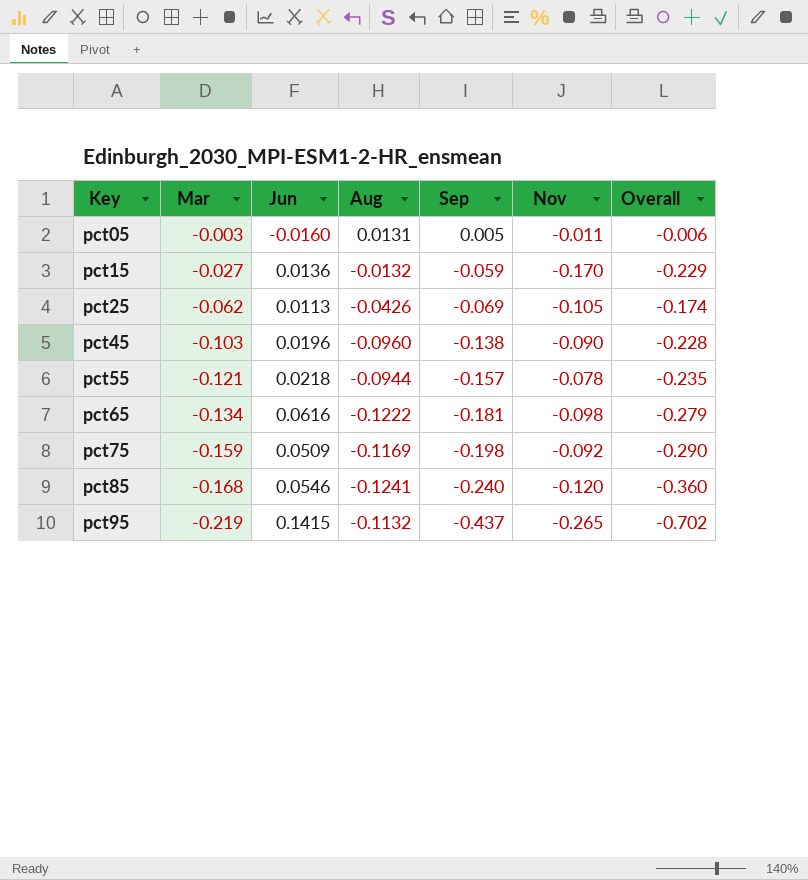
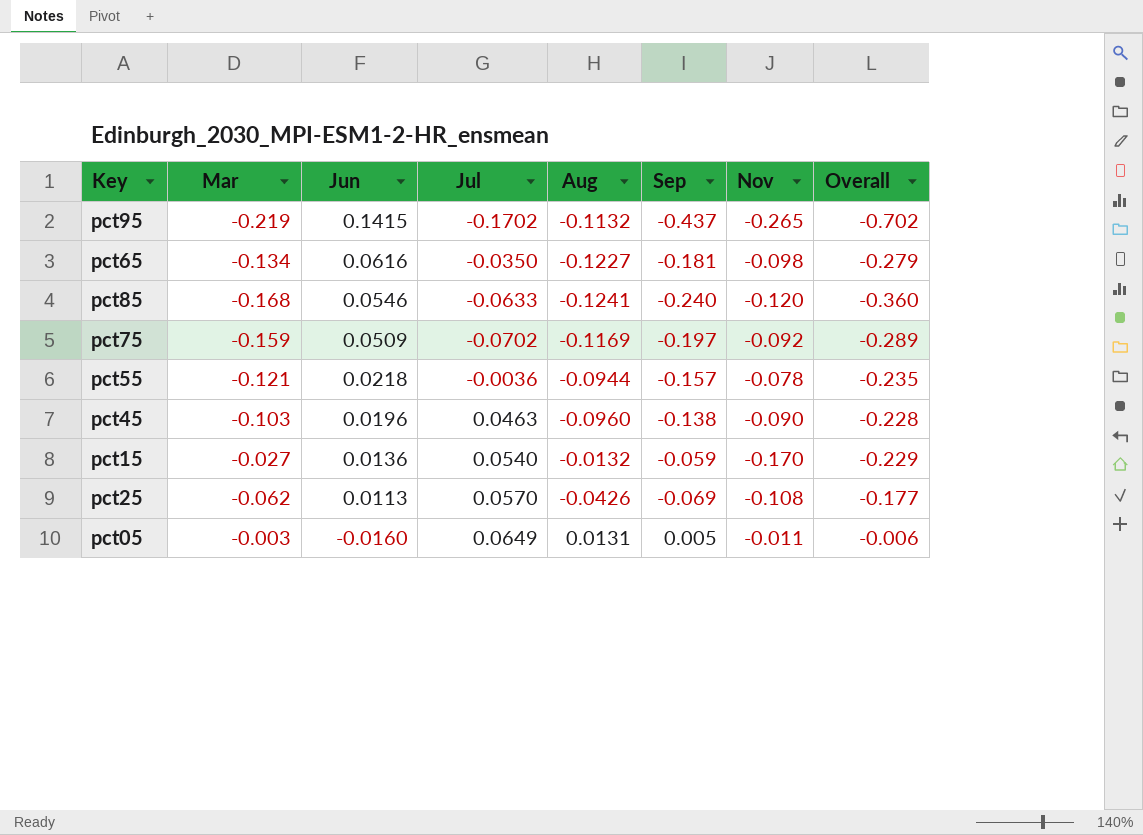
row order: Key ascending -> Jun descending
column Jul | position: none -> 4
pct65 | Aug: -0.1222 -> -0.1227
pct75 | Sep: -0.198 -> -0.197
pct75 | Overall: -0.290 -> -0.289
pct25 | Nov: -0.105 -> -0.108
pct25 | Overall: -0.174 -> -0.177

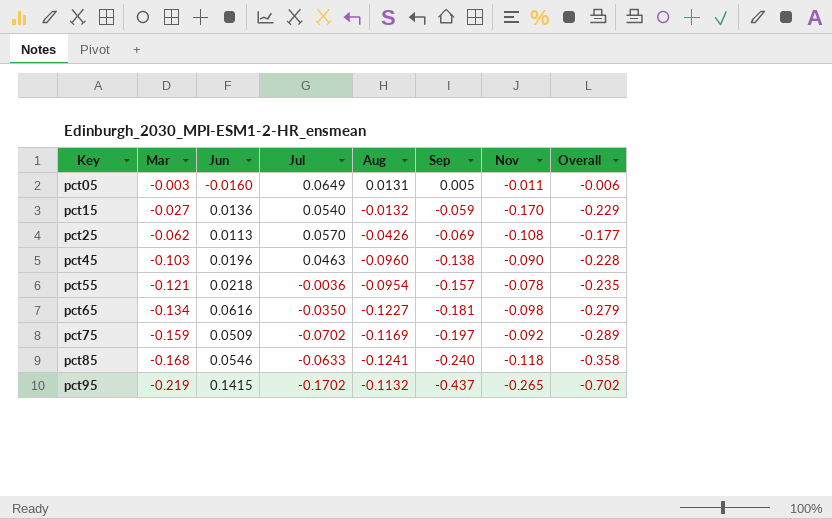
row order: Jun descending -> Key ascending
pct55 | Aug: -0.0944 -> -0.0954
pct85 | Nov: -0.120 -> -0.118
pct85 | Overall: -0.360 -> -0.358

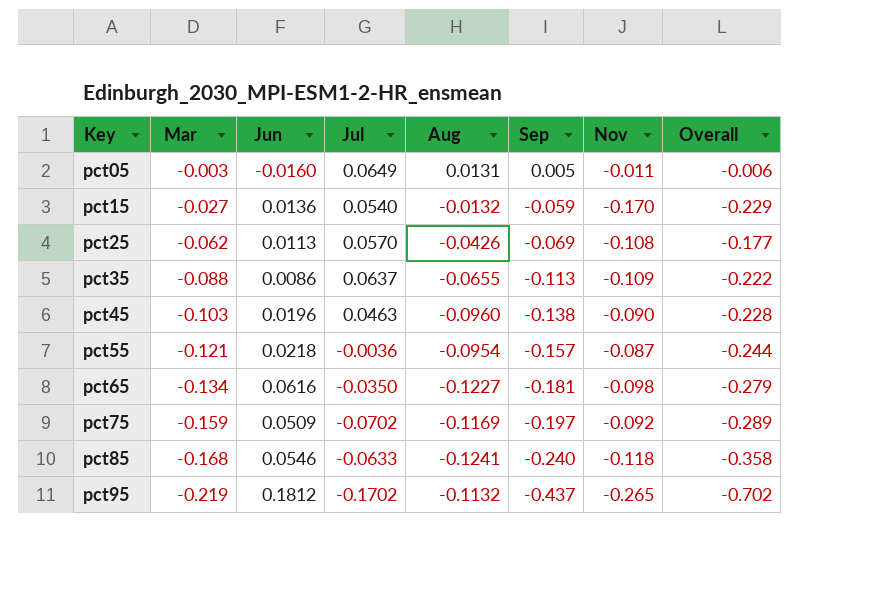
row pct35: none -> -0.088 | 0.0086 | 0.0637 | -0.0655 | -0.113 | -0.109 | -0.222
pct55 | Nov: -0.078 -> -0.087
pct55 | Overall: -0.235 -> -0.244
pct95 | Jun: 0.1415 -> 0.1812

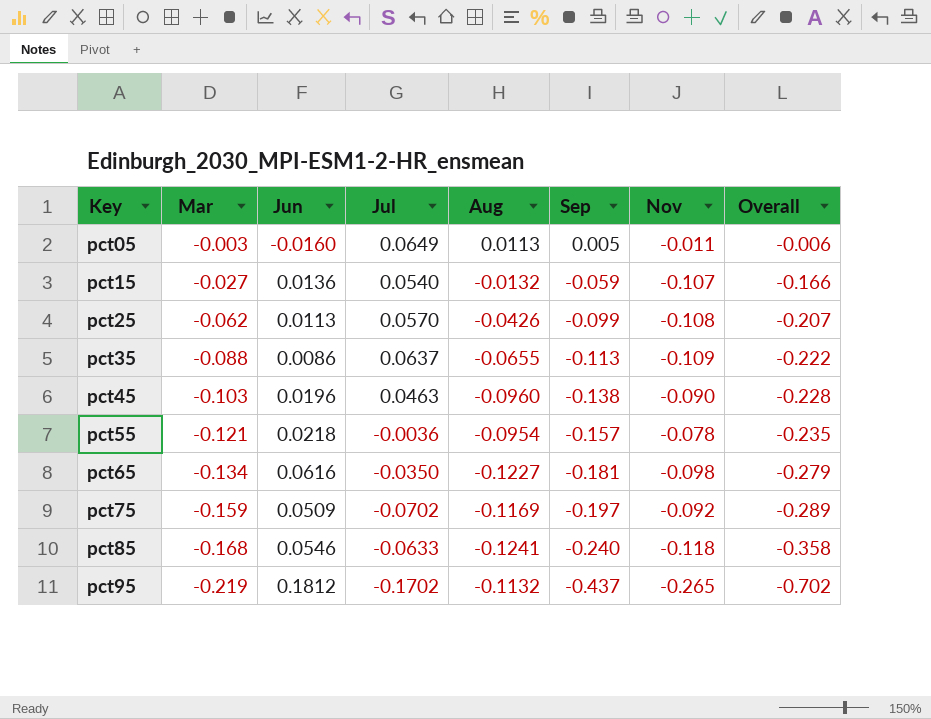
pct05 | Aug: 0.0131 -> 0.0113
pct15 | Nov: -0.170 -> -0.107
pct15 | Overall: -0.229 -> -0.166
pct25 | Sep: -0.069 -> -0.099
pct25 | Overall: -0.177 -> -0.207
pct55 | Nov: -0.087 -> -0.078
pct55 | Overall: -0.244 -> -0.235

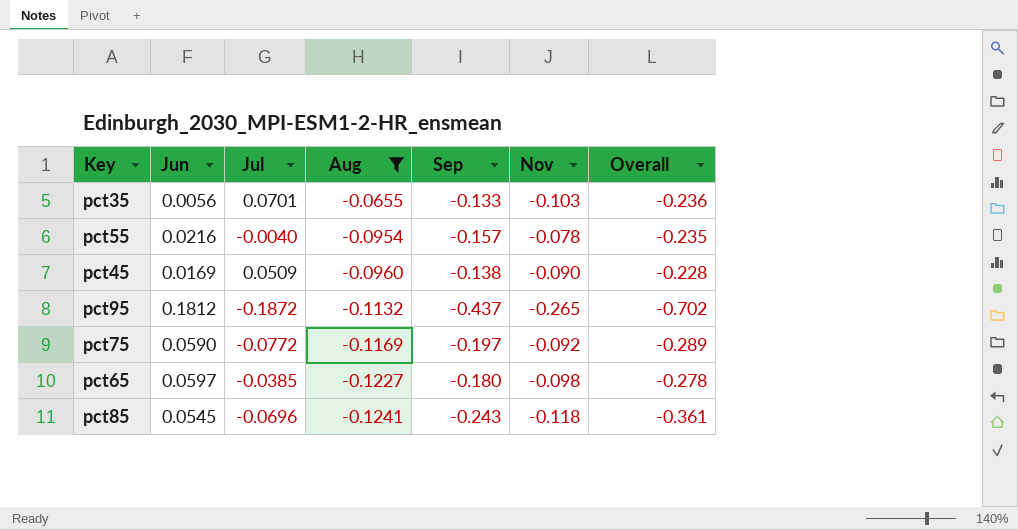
filter: none -> Aug <= -0.0655
row order: Key ascending -> Aug descending
column Mar | position: 2 -> none
pct35 | Jun: 0.0086 -> 0.0056
pct35 | Jul: 0.0637 -> 0.0701
pct35 | Sep: -0.113 -> -0.133
pct35 | Nov: -0.109 -> -0.103
pct35 | Overall: -0.222 -> -0.236
pct55 | Jun: 0.0218 -> 0.0216
pct55 | Jul: -0.0036 -> -0.0040
pct45 | Jun: 0.0196 -> 0.0169
pct45 | Jul: 0.0463 -> 0.0509
pct95 | Jul: -0.1702 -> -0.1872
pct75 | Jun: 0.0509 -> 0.0590
pct75 | Jul: -0.0702 -> -0.0772
pct65 | Jun: 0.0616 -> 0.0597
pct65 | Jul: -0.0350 -> -0.0385
pct65 | Sep: -0.181 -> -0.180
pct65 | Overall: -0.279 -> -0.278
pct85 | Jun: 0.0546 -> 0.0545
pct85 | Jul: -0.0633 -> -0.0696
pct85 | Sep: -0.240 -> -0.243
pct85 | Overall: -0.358 -> -0.361

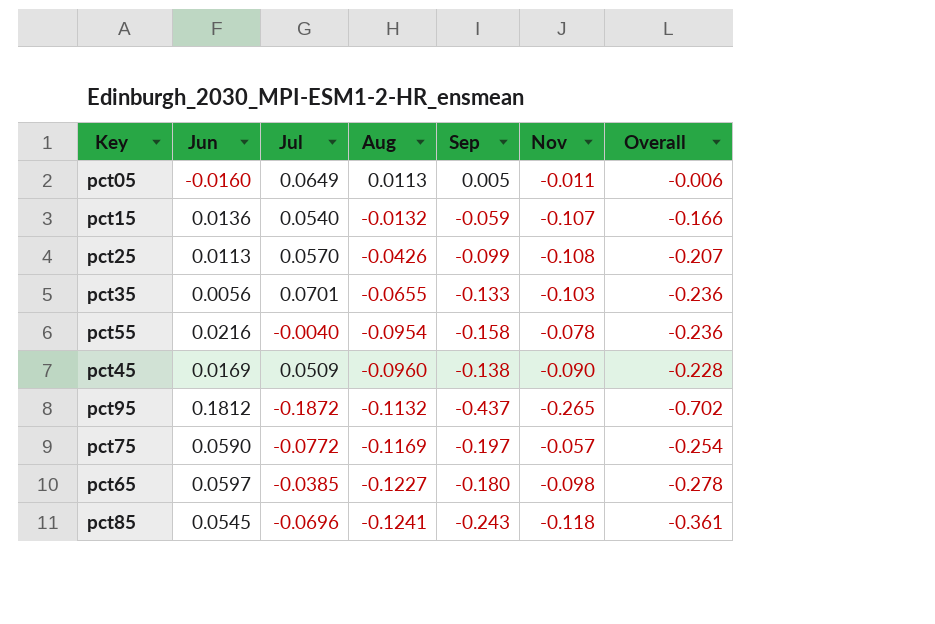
filter: Aug <= -0.0655 -> none
pct55 | Sep: -0.157 -> -0.158
pct55 | Overall: -0.235 -> -0.236
pct75 | Nov: -0.092 -> -0.057
pct75 | Overall: -0.289 -> -0.254

